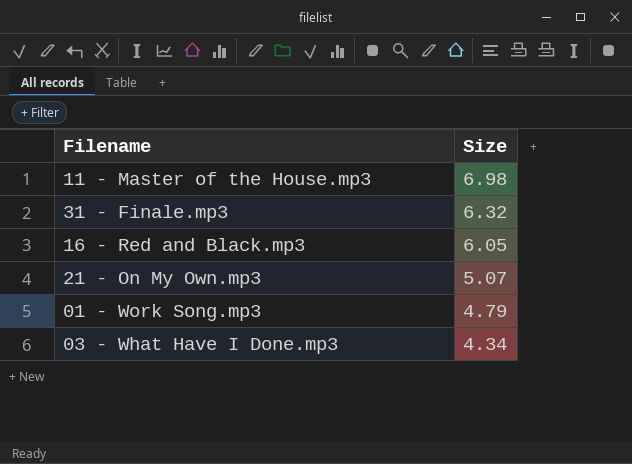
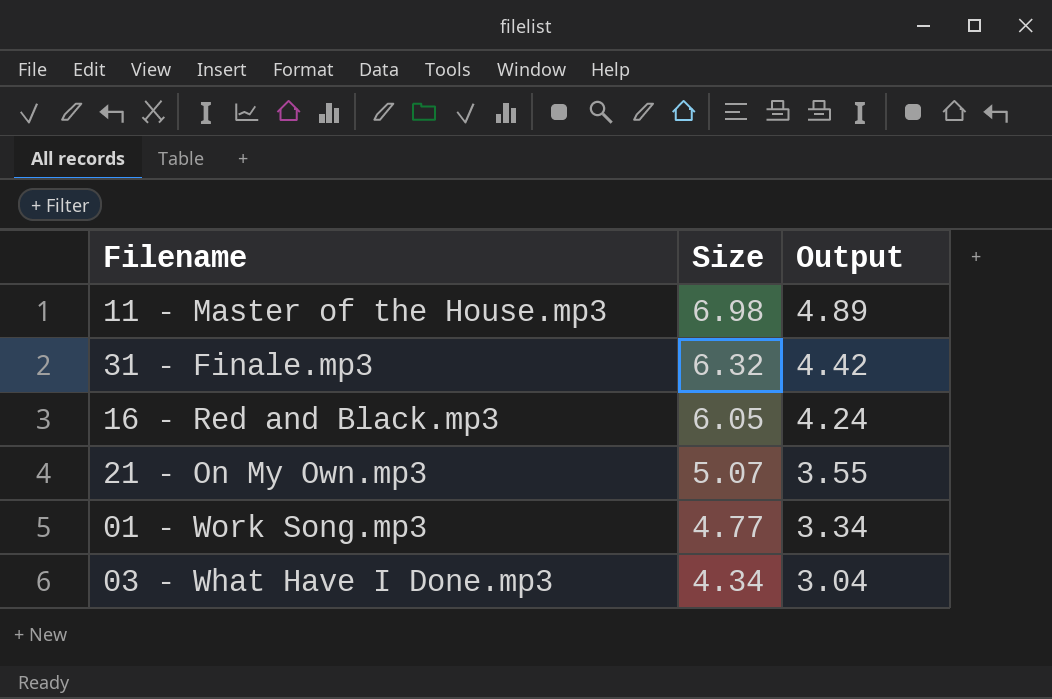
column Output | formula: none -> [Size] * 0.7
01 - Work Song.mp3 | Size: 4.79 -> 4.77

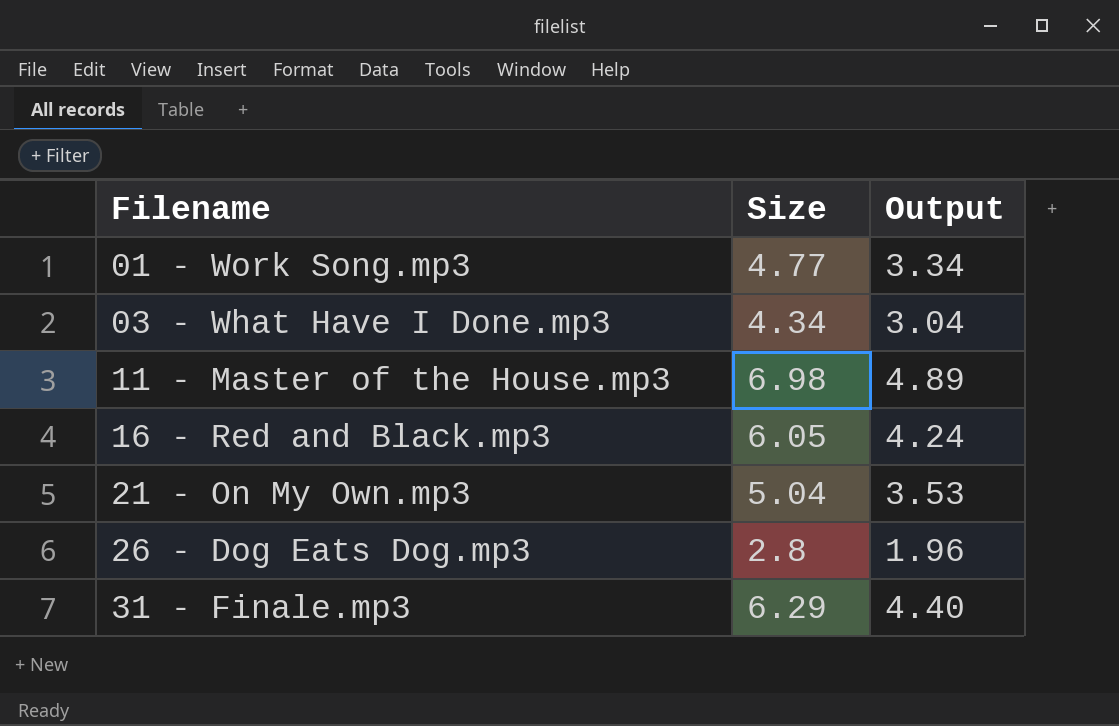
row order: Size descending -> Filename ascending
21 - On My Own.mp3 | Size: 5.07 -> 5.04
21 - On My Own.mp3 | Output: 3.55 -> 3.53
row 26 - Dog Eats Dog.mp3: none -> 2.8 | 1.96
31 - Finale.mp3 | Size: 6.32 -> 6.29
31 - Finale.mp3 | Output: 4.42 -> 4.40

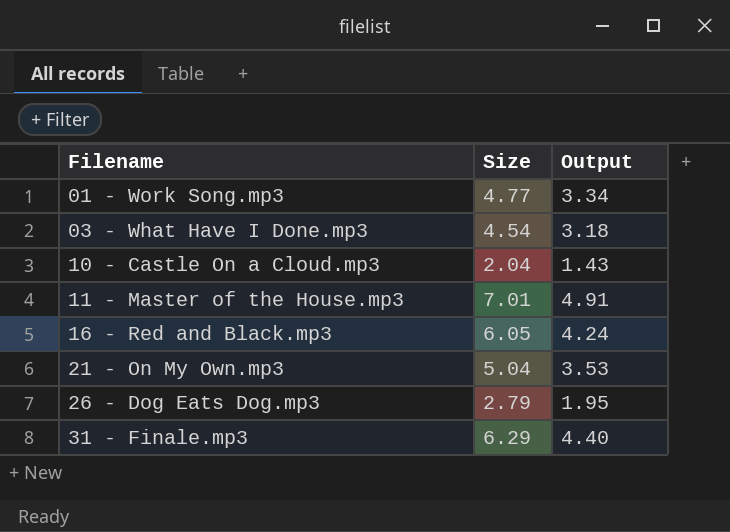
03 - What Have I Done.mp3 | Size: 4.34 -> 4.54
03 - What Have I Done.mp3 | Output: 3.04 -> 3.18
row 10 - Castle On a Cloud.mp3: none -> 2.04 | 1.43
11 - Master of the House.mp3 | Size: 6.98 -> 7.01
11 - Master of the House.mp3 | Output: 4.89 -> 4.91
26 - Dog Eats Dog.mp3 | Size: 2.8 -> 2.79
26 - Dog Eats Dog.mp3 | Output: 1.96 -> 1.95

